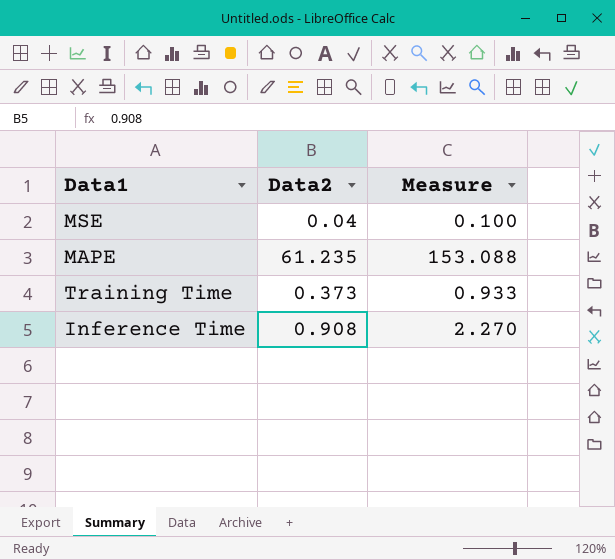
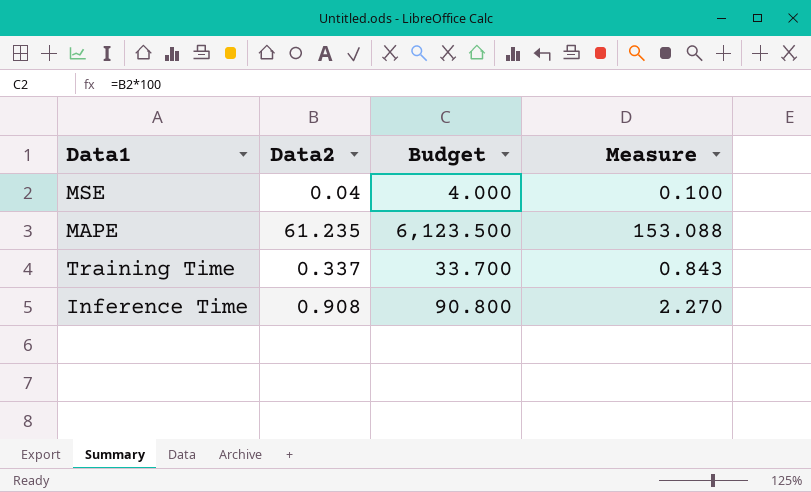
column Budget | formula: none -> [Data2] * 100
Training Time | Data2: 0.373 -> 0.337
Training Time | Measure: 0.933 -> 0.843

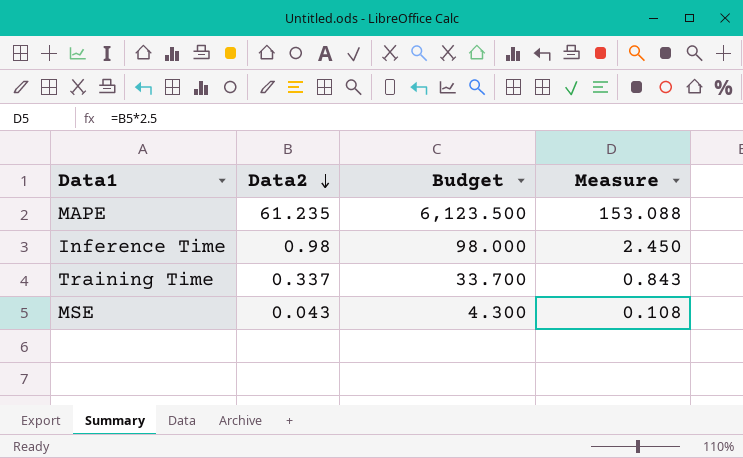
row order: none -> Data2 descending
Inference Time | Data2: 0.908 -> 0.98
Inference Time | Budget: 90.800 -> 98.000
Inference Time | Measure: 2.270 -> 2.450
MSE | Data2: 0.04 -> 0.043
MSE | Budget: 4.000 -> 4.300
MSE | Measure: 0.100 -> 0.108

